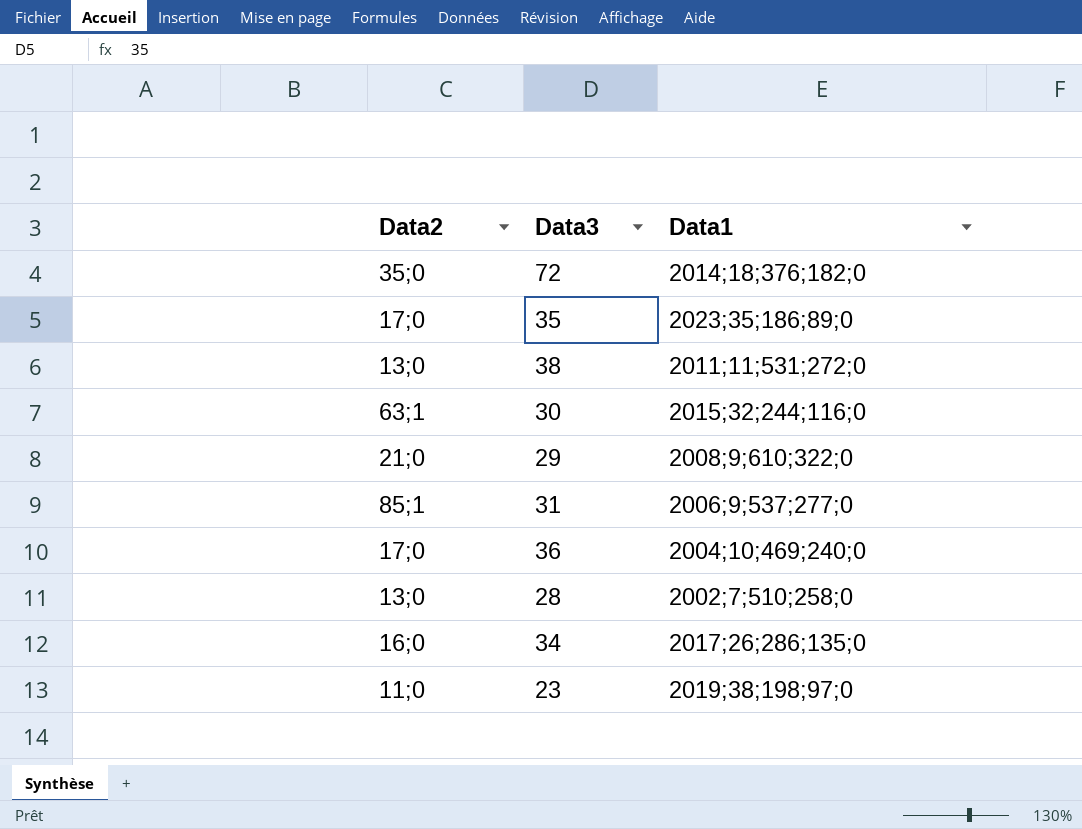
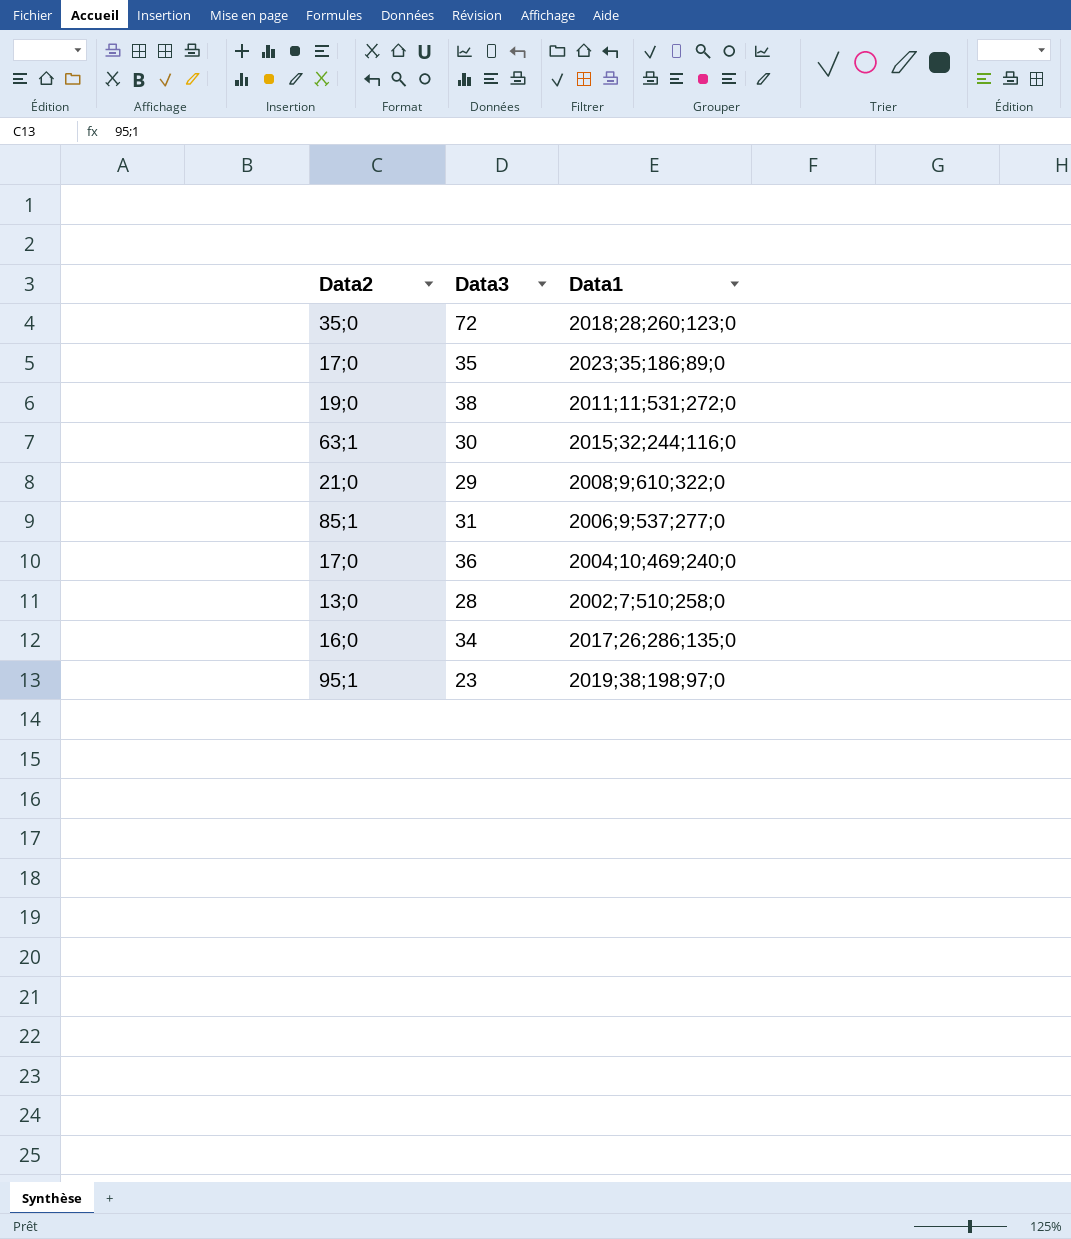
72 | Data1: 2014;18;376;182;0 -> 2018;28;260;123;0
38 | Data2: 13;0 -> 19;0
23 | Data2: 11;0 -> 95;1

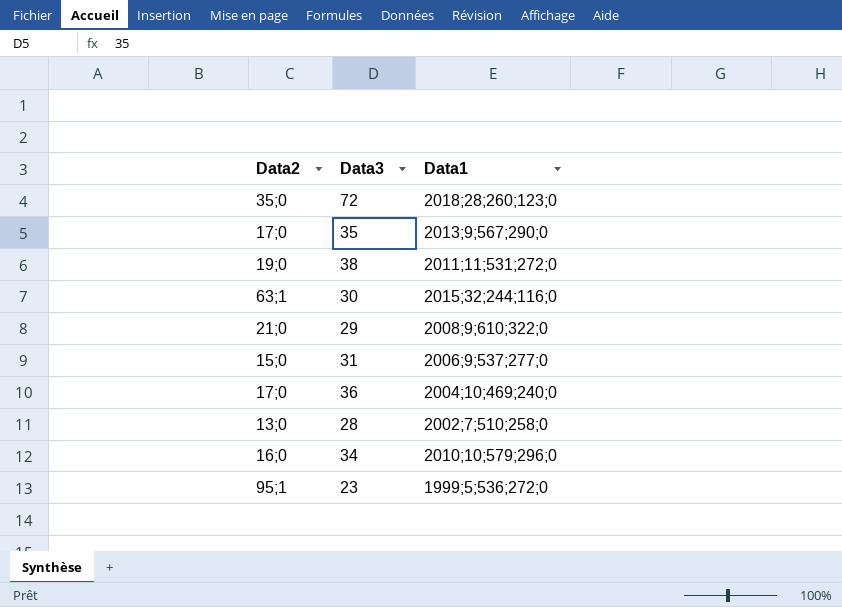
35 | Data1: 2023;35;186;89;0 -> 2013;9;567;290;0
31 | Data2: 85;1 -> 15;0
34 | Data1: 2017;26;286;135;0 -> 2010;10;579;296;0
23 | Data1: 2019;38;198;97;0 -> 1999;5;536;272;0

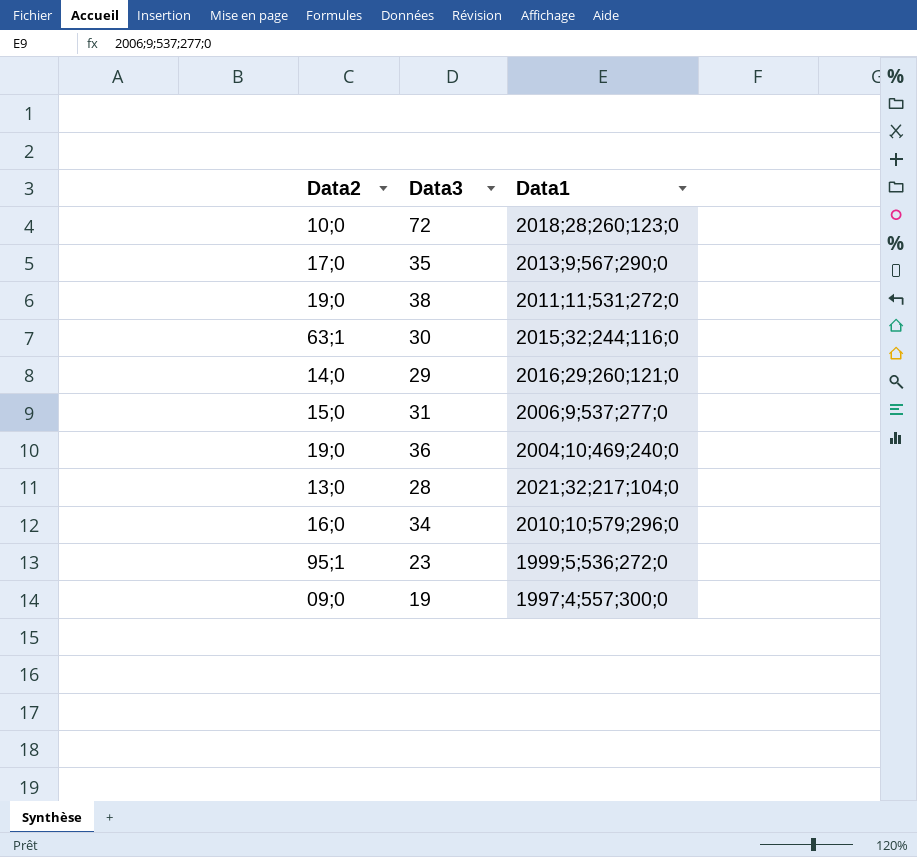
72 | Data2: 35;0 -> 10;0
29 | Data2: 21;0 -> 14;0
29 | Data1: 2008;9;610;322;0 -> 2016;29;260;121;0
36 | Data2: 17;0 -> 19;0
28 | Data1: 2002;7;510;258;0 -> 2021;32;217;104;0
row 19: none -> 09;0 | 1997;4;557;300;0

